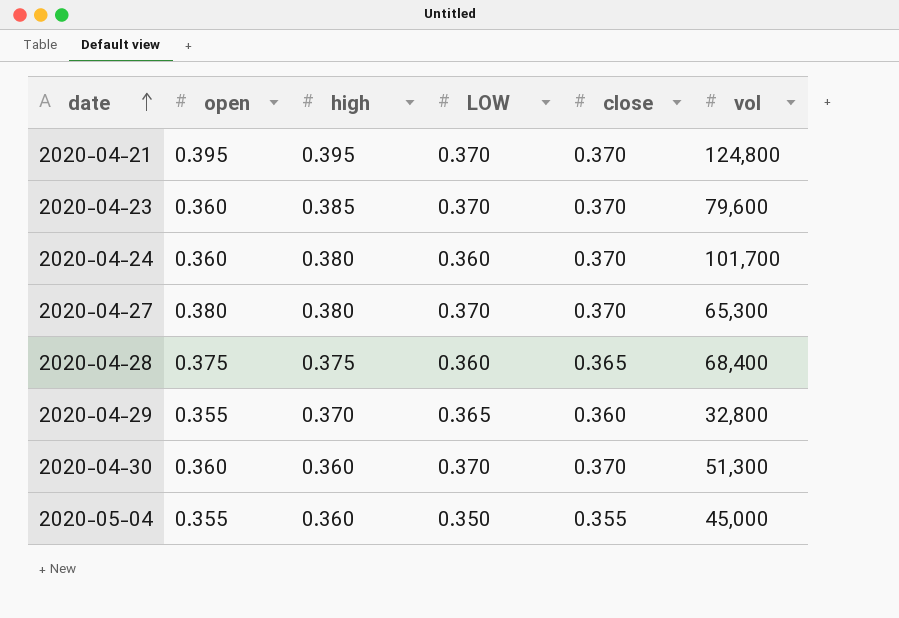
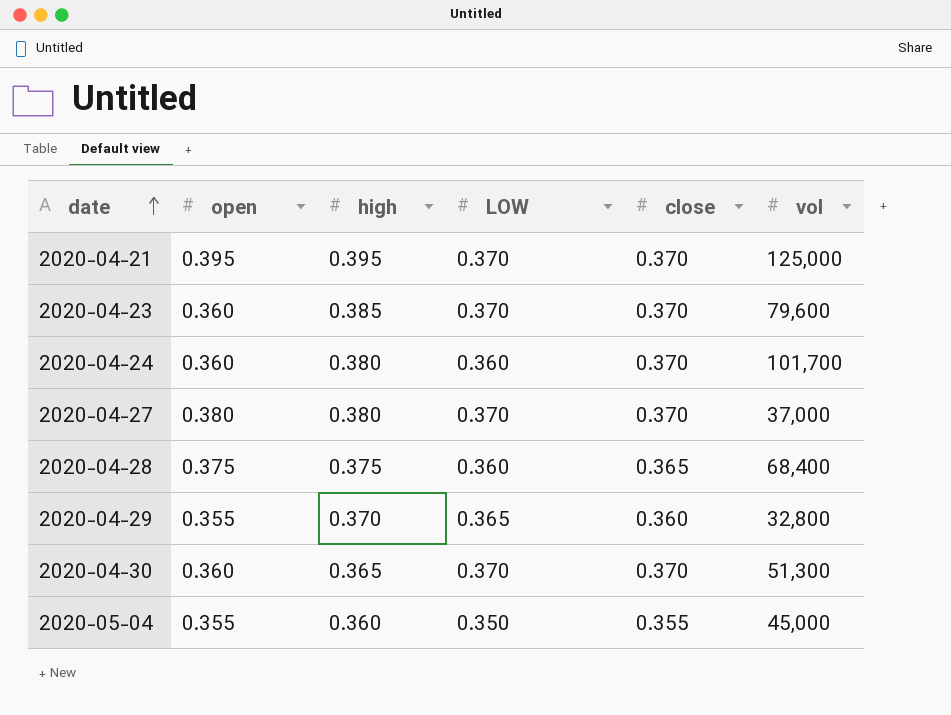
2020-04-21 | vol: 124,800 -> 125,000
2020-04-27 | vol: 65,300 -> 37,000
2020-04-30 | high: 0.360 -> 0.365

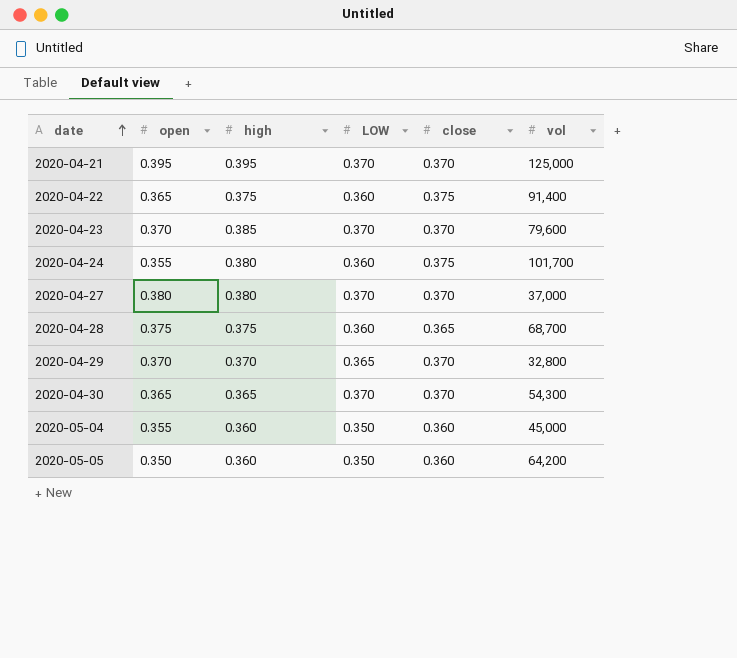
row 2020-04-22: none -> 0.365 | 0.375 | 0.360 | 0.375 | 91,400
2020-04-23 | open: 0.360 -> 0.370
2020-04-24 | open: 0.360 -> 0.355
2020-04-24 | close: 0.370 -> 0.375
2020-04-28 | vol: 68,400 -> 68,700
2020-04-29 | open: 0.355 -> 0.370
2020-04-29 | close: 0.360 -> 0.370
2020-04-30 | open: 0.360 -> 0.365
2020-04-30 | vol: 51,300 -> 54,300
2020-05-04 | close: 0.355 -> 0.360
row 2020-05-05: none -> 0.350 | 0.360 | 0.350 | 0.360 | 64,200

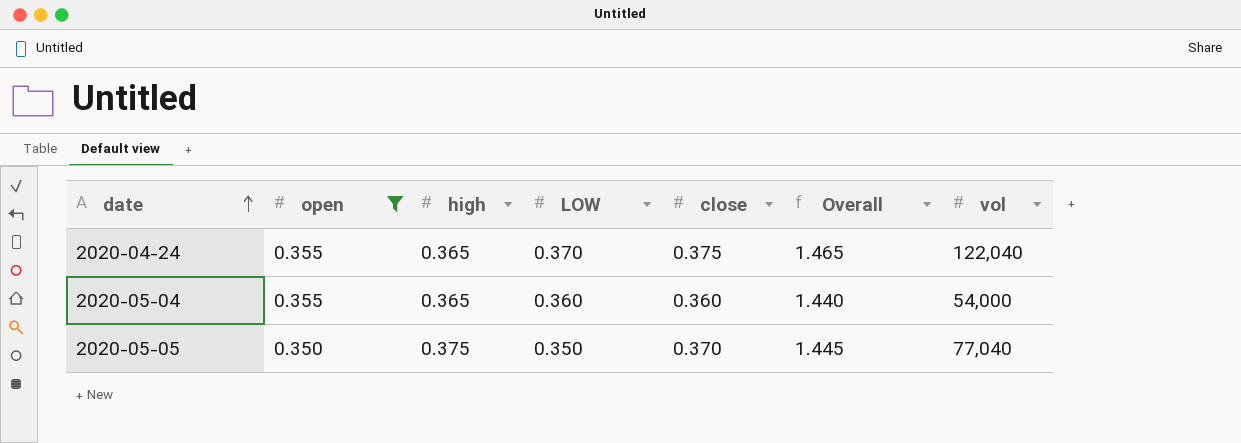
filter: none -> open <= 0.355
column Overall | formula: none -> [open] + [high] + [LOW] + [close]
2020-04-24 | high: 0.380 -> 0.365
2020-04-24 | LOW: 0.360 -> 0.370
2020-04-24 | vol: 101,700 -> 122,040
2020-05-04 | high: 0.360 -> 0.365
2020-05-04 | LOW: 0.350 -> 0.360
2020-05-04 | vol: 45,000 -> 54,000
2020-05-05 | high: 0.360 -> 0.375
2020-05-05 | close: 0.360 -> 0.370
2020-05-05 | vol: 64,200 -> 77,040

